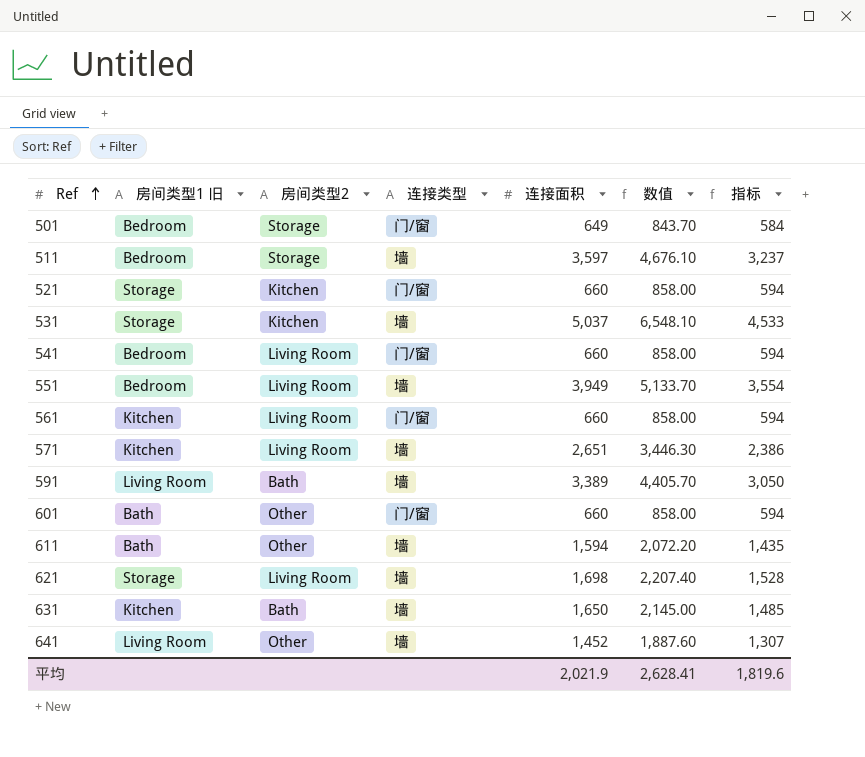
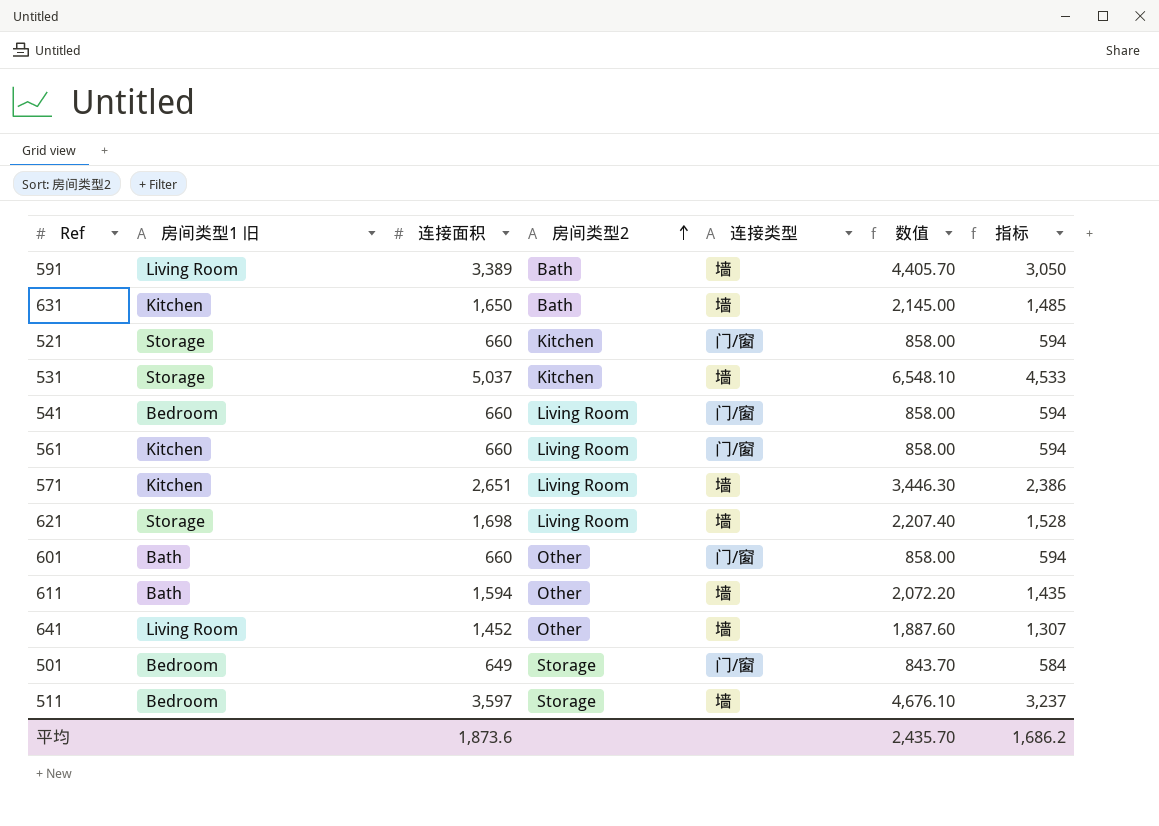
row order: Ref ascending -> 房间类型2 ascending
column 连接面积 | position: 5 -> 3
row 551: Bedroom | Living Room | 墙 | 3,949 | 5,133.70 | 3,554 -> none
平均 | 连接面积: 2,021.9 -> 1,873.6
平均 | 数值: 2,628.41 -> 2,435.70
平均 | 指标: 1,819.6 -> 1,686.2

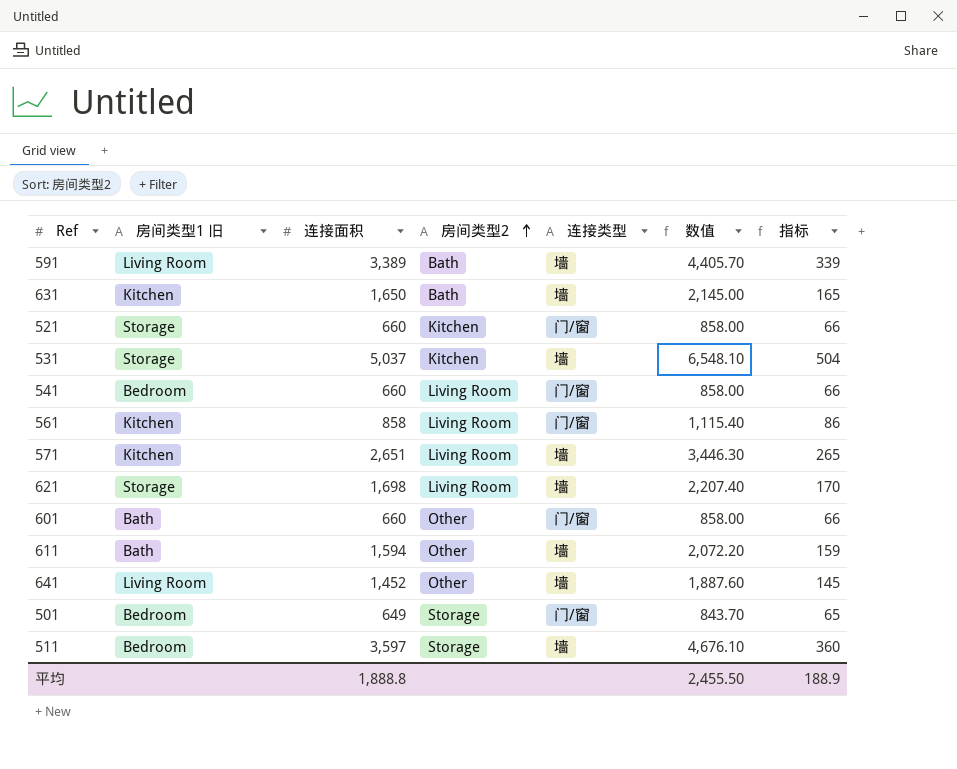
column 指标 | formula: [连接面积] * 0.9 -> [连接面积] * 0.1
561 | 连接面积: 660 -> 858
561 | 数值: 858.00 -> 1,115.40
平均 | 连接面积: 1,873.6 -> 1,888.8
平均 | 数值: 2,435.70 -> 2,455.50
平均 | 指标: 1,686.2 -> 188.9

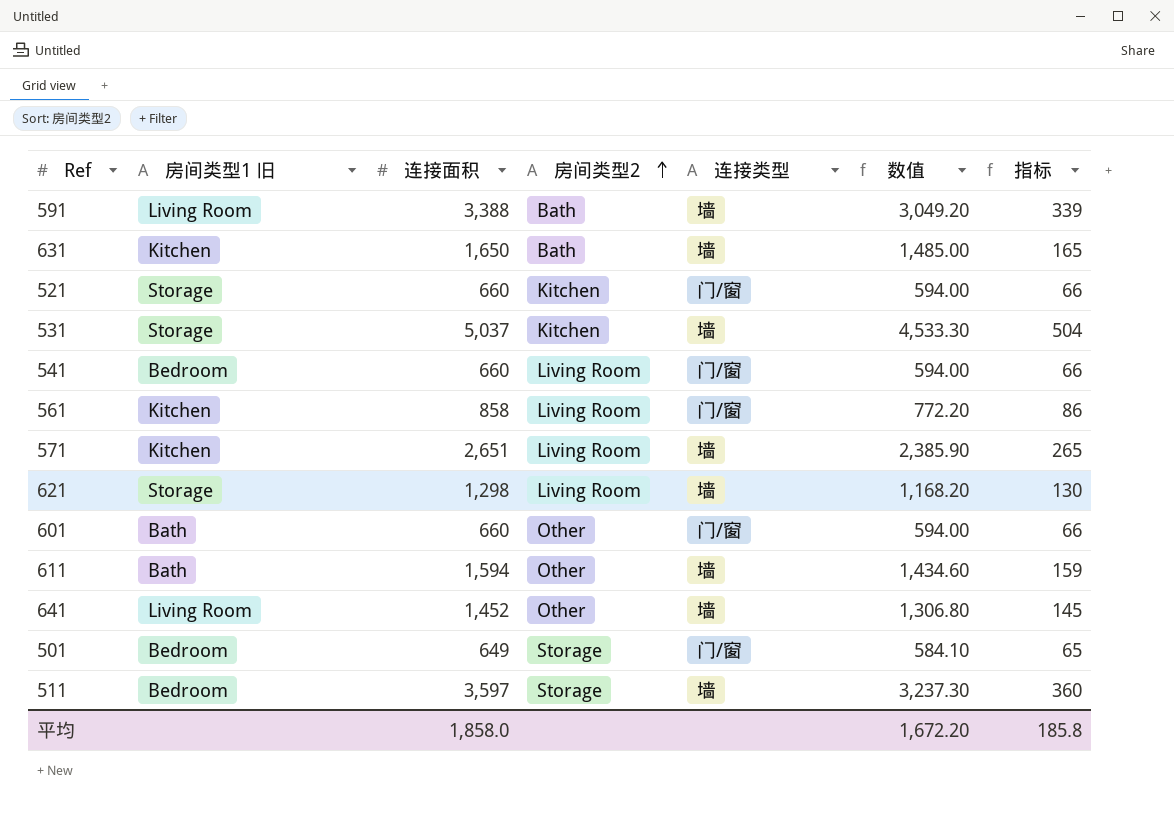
column 数值 | formula: [连接面积] * 1.3 -> [连接面积] * 0.9
591 | 连接面积: 3,389 -> 3,388
621 | 连接面积: 1,698 -> 1,298
621 | 指标: 170 -> 130
平均 | 连接面积: 1,888.8 -> 1,858.0
平均 | 数值: 2,455.50 -> 1,672.20
平均 | 指标: 188.9 -> 185.8

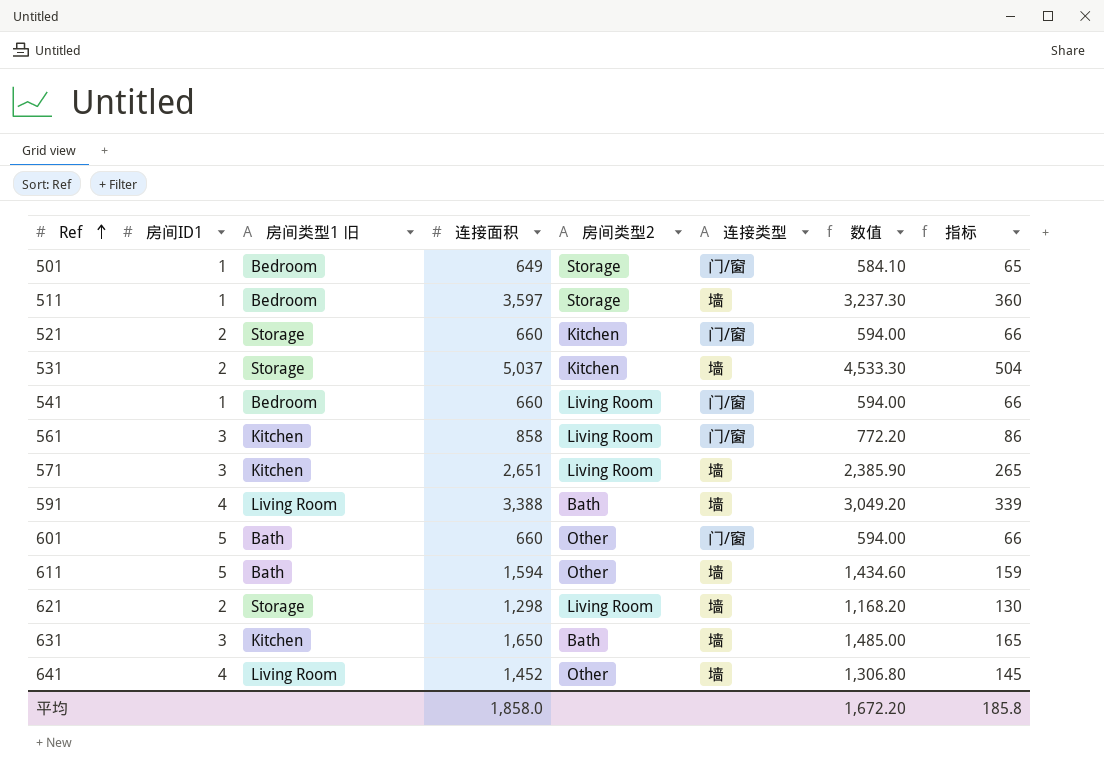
row order: 房间类型2 ascending -> Ref ascending
column 房间ID1 | position: none -> 2

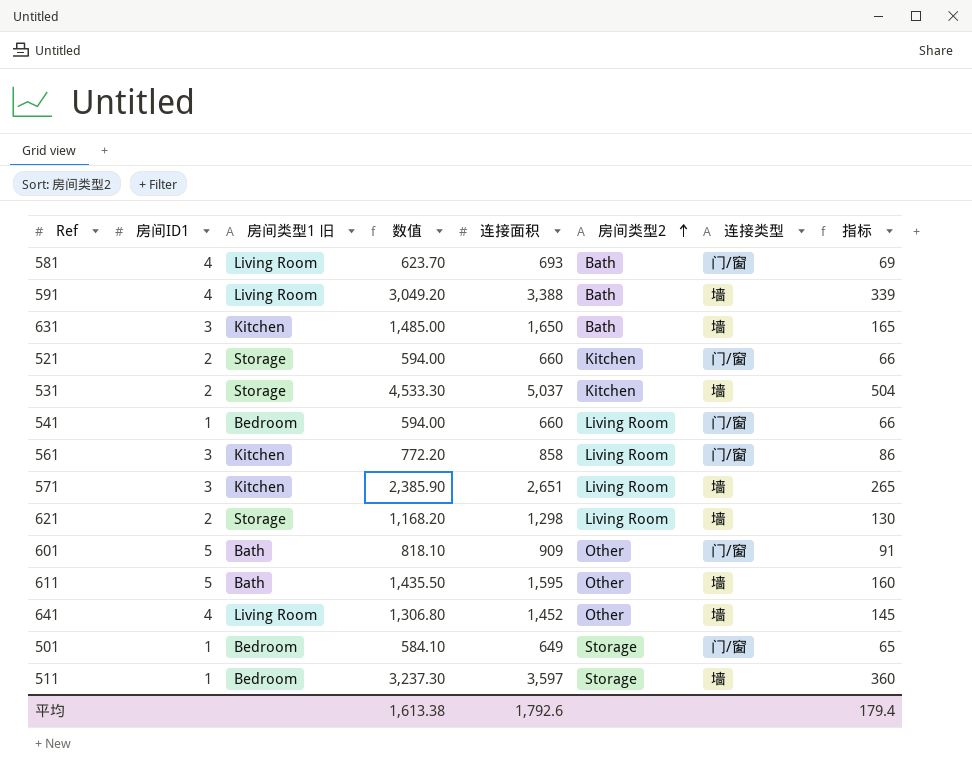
row order: Ref ascending -> 房间类型2 ascending
column 数值 | position: 7 -> 4
row 581: none -> 4 | Living Room | 623.70 | 693 | Bath | 门/窗 | 69
601 | 数值: 594.00 -> 818.10
601 | 连接面积: 660 -> 909
601 | 指标: 66 -> 91
611 | 数值: 1,434.60 -> 1,435.50
611 | 连接面积: 1,594 -> 1,595
611 | 指标: 159 -> 160
平均 | 数值: 1,672.20 -> 1,613.38
平均 | 连接面积: 1,858.0 -> 1,792.6
平均 | 指标: 185.8 -> 179.4

